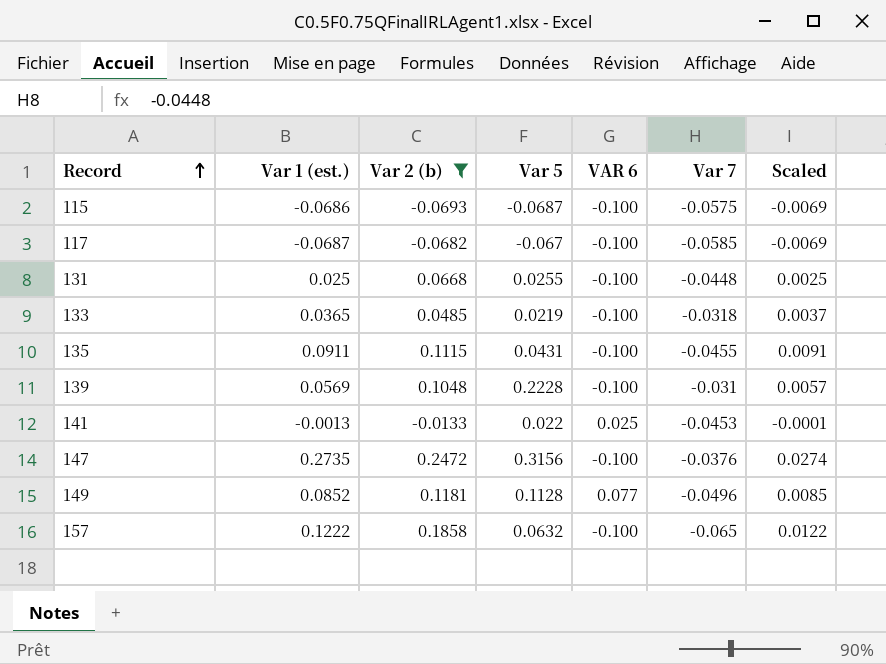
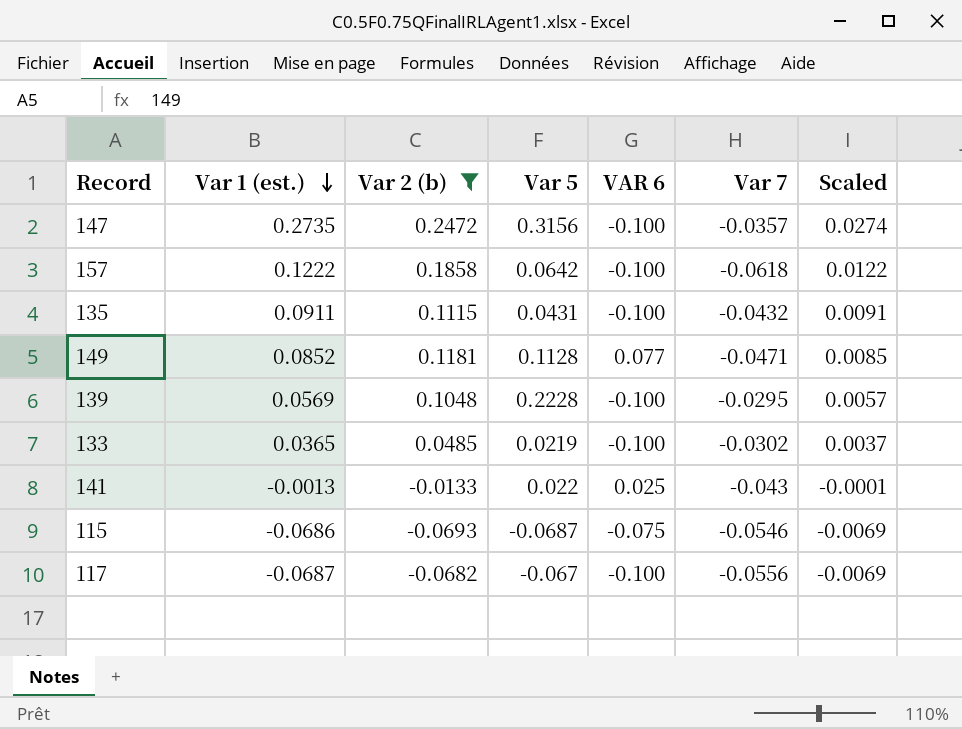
row order: Record ascending -> Var 1 (est.) descending
row 131: 0.025 | 0.0668 | 0.0255 | -0.100 | -0.0448 | 0.0025 -> none
147 | Var 7: -0.0376 -> -0.0357
157 | Var 5: 0.0632 -> 0.0642
157 | Var 7: -0.065 -> -0.0618
135 | Var 7: -0.0455 -> -0.0432
149 | Var 7: -0.0496 -> -0.0471
139 | Var 7: -0.031 -> -0.0295
133 | Var 7: -0.0318 -> -0.0302
141 | Var 7: -0.0453 -> -0.043
115 | VAR 6: -0.100 -> -0.075
115 | Var 7: -0.0575 -> -0.0546
117 | Var 7: -0.0585 -> -0.0556

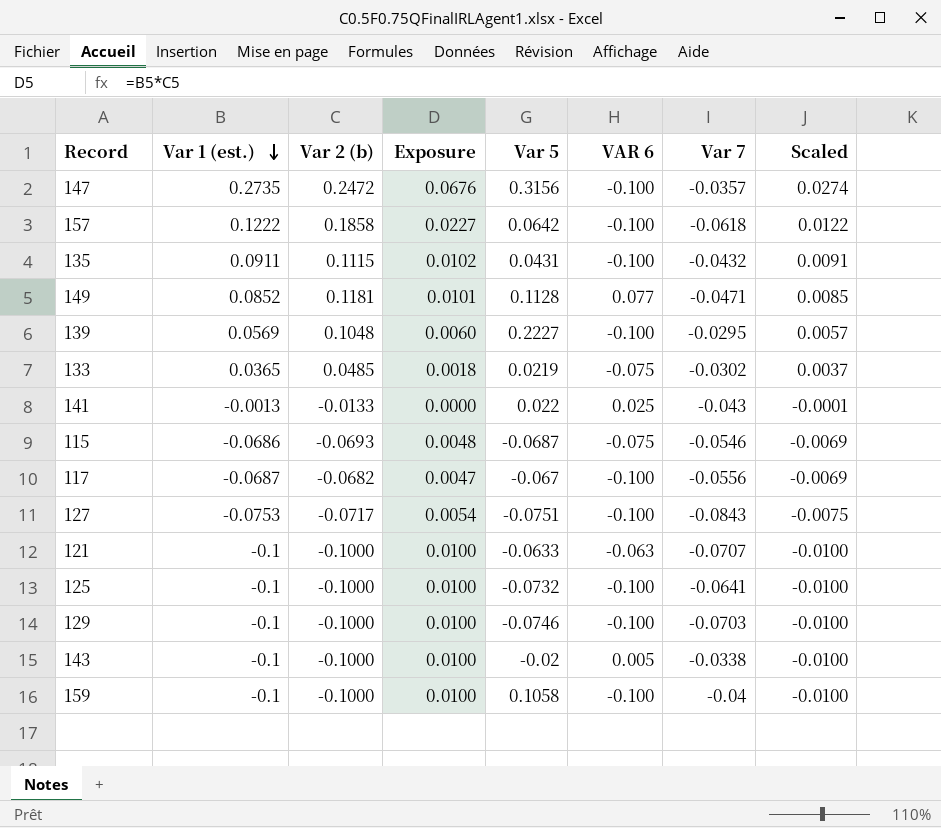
filter: Var 2 (b) >= -0.0693 -> none
column Exposure | formula: none -> [Var 1 (est.)] * [Var 2 (b)]
139 | Var 5: 0.2228 -> 0.2227
133 | VAR 6: -0.100 -> -0.075

